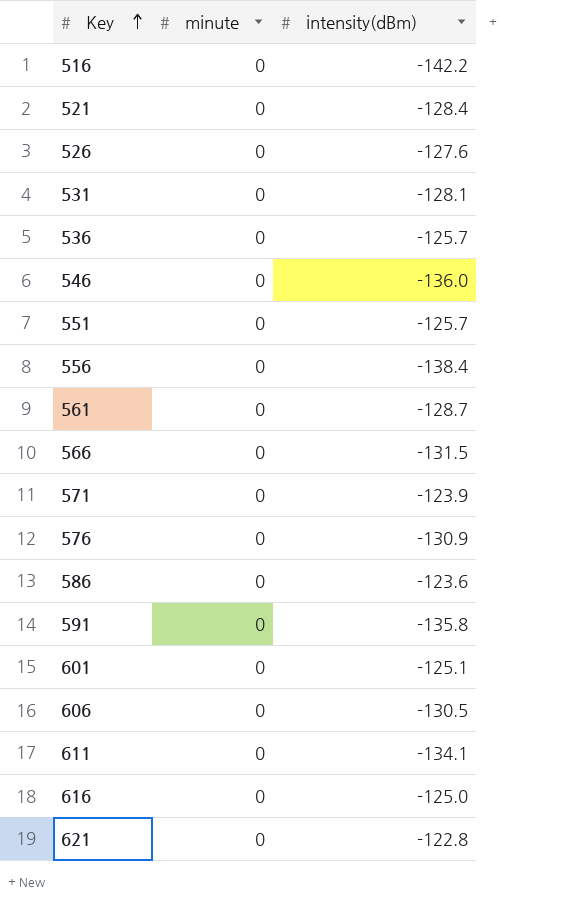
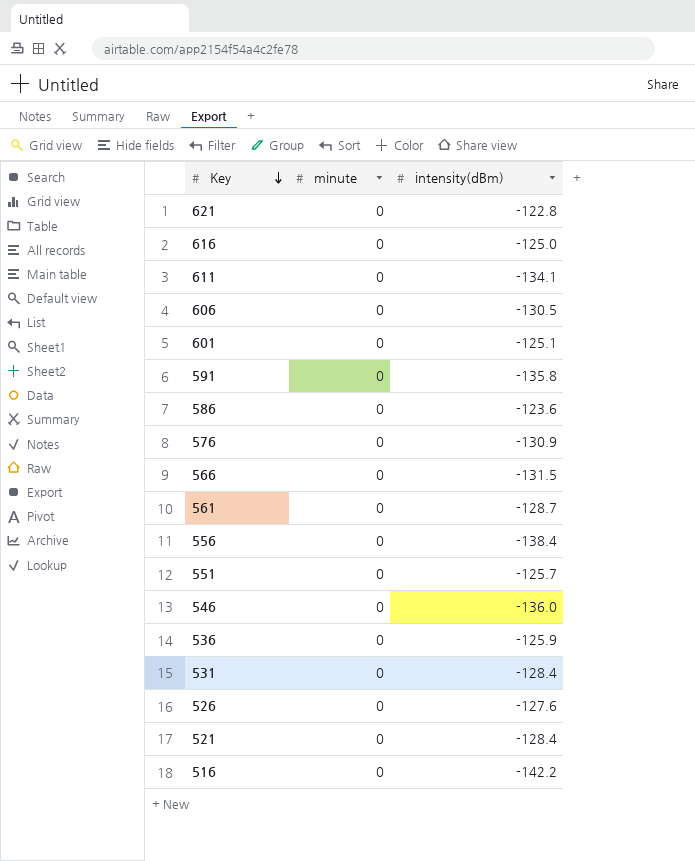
row order: Key ascending -> Key descending
row 571: 0 | -123.9 -> none
536 | intensity(dBm): -125.7 -> -125.9
531 | intensity(dBm): -128.1 -> -128.4

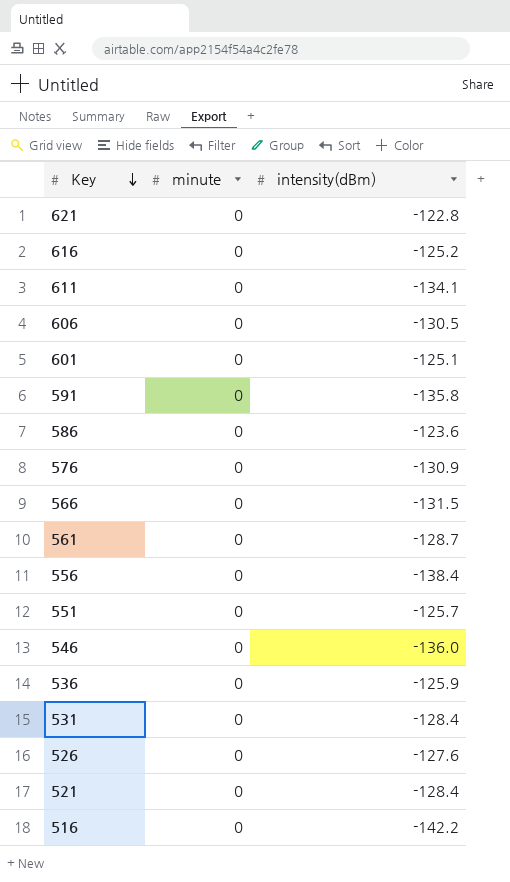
616 | intensity(dBm): -125.0 -> -125.2

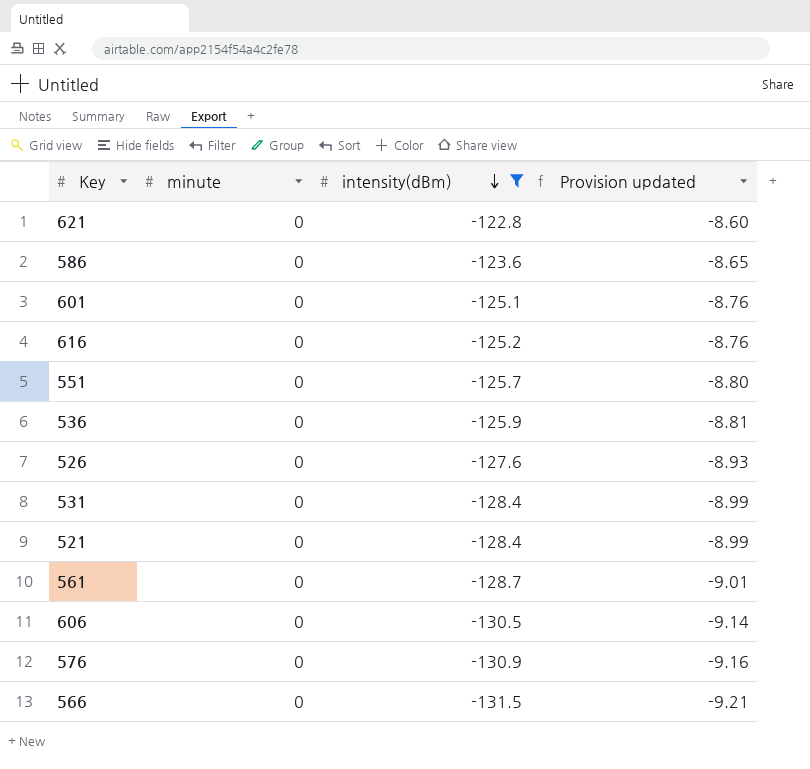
filter: none -> intensity(dBm) >= -131.5
row order: Key descending -> intensity(dBm) descending
column Provision updated | formula: none -> [intensity(dBm)] * 0.07

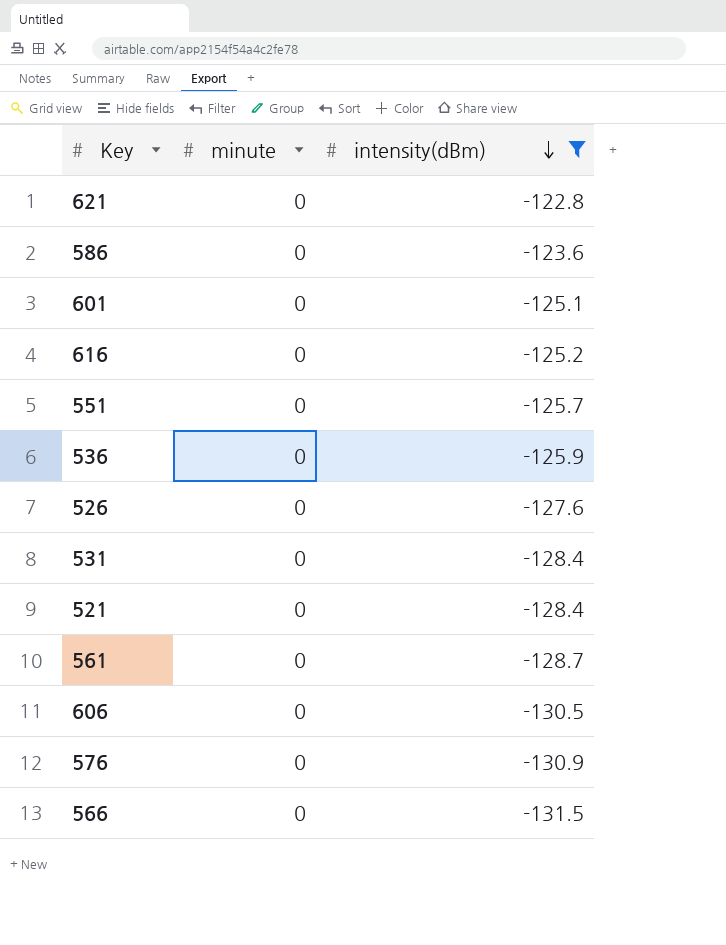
column Provision updated | formula: [intensity(dBm)] * 0.07 -> none

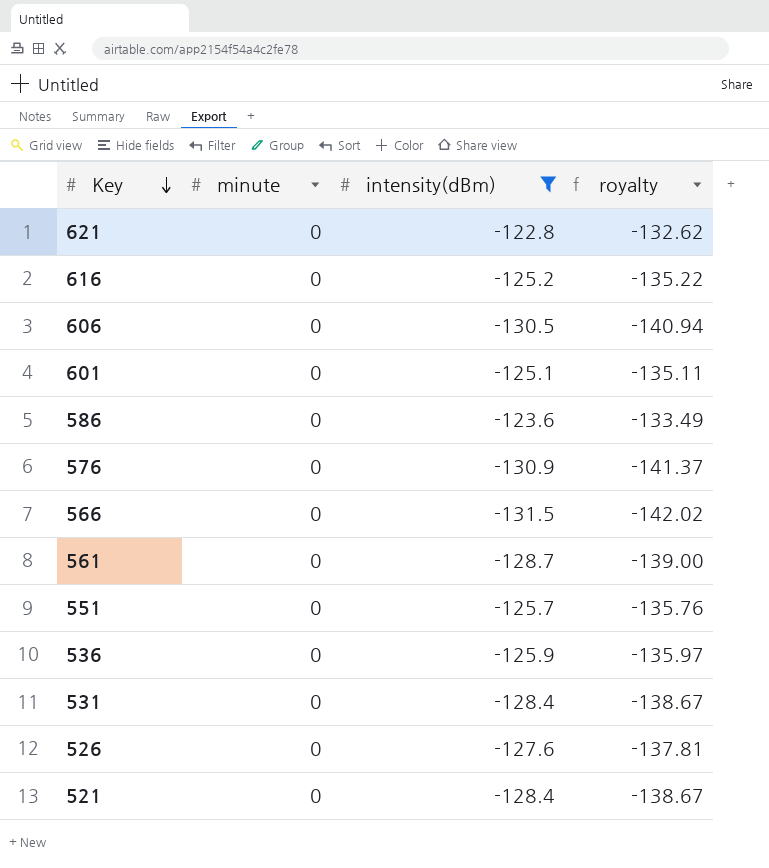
row order: intensity(dBm) descending -> Key descending
column royalty | formula: none -> [intensity(dBm)] * 1.08

